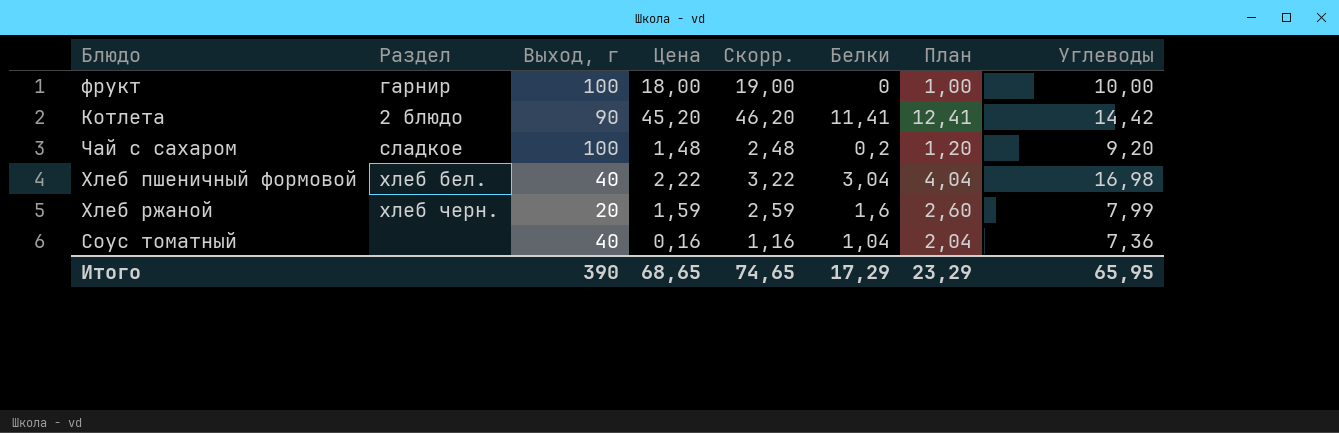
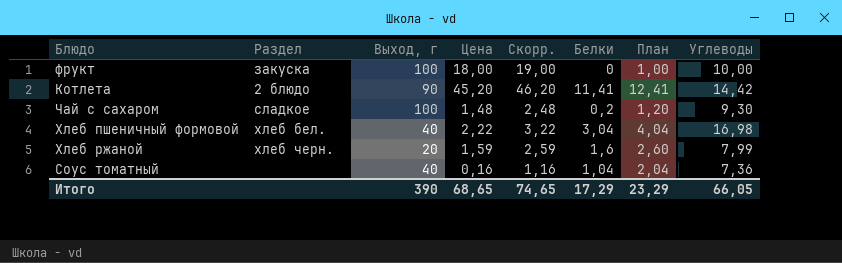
фрукт | Раздел: гарнир -> закуска
Чай с сахаром | Углеводы: 9,20 -> 9,30
Итого | Углеводы: 65,95 -> 66,05

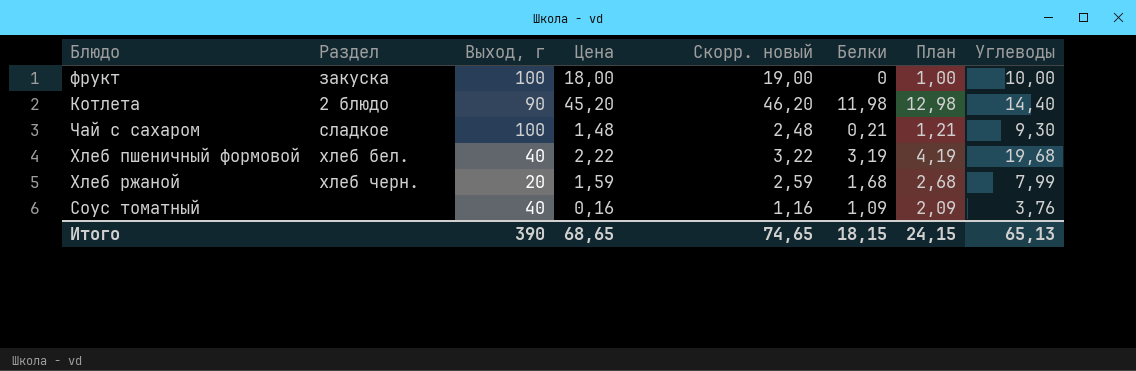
column name: Скорр. -> Скорр. новый
Котлета | Белки: 11,41 -> 11,98
Котлета | План: 12,41 -> 12,98
Котлета | Углеводы: 14,42 -> 14,40
Чай с сахаром | Белки: 0,2 -> 0,21
Чай с сахаром | План: 1,20 -> 1,21
Хлеб пшеничный формовой | Белки: 3,04 -> 3,19
Хлеб пшеничный формовой | План: 4,04 -> 4,19
Хлеб пшеничный формовой | Углеводы: 16,98 -> 19,68
Хлеб ржаной | Белки: 1,6 -> 1,68
Хлеб ржаной | План: 2,60 -> 2,68
Соус томатный | Белки: 1,04 -> 1,09
Соус томатный | План: 2,04 -> 2,09
Соус томатный | Углеводы: 7,36 -> 3,76
Итого | Белки: 17,29 -> 18,15
Итого | План: 23,29 -> 24,15
Итого | Углеводы: 66,05 -> 65,13

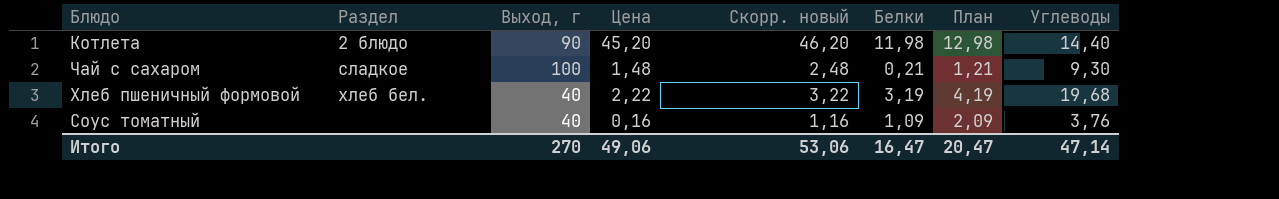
row фрукт: закуска | 100 | 18,00 | 19,00 | 0 | 1,00 | 10,00 -> none
row Хлеб ржаной: хлеб черн. | 20 | 1,59 | 2,59 | 1,68 | 2,68 | 7,99 -> none
Итого | Выход, г: 390 -> 270
Итого | Цена: 68,65 -> 49,06
Итого | Скорр. новый: 74,65 -> 53,06
Итого | Белки: 18,15 -> 16,47
Итого | План: 24,15 -> 20,47
Итого | Углеводы: 65,13 -> 47,14

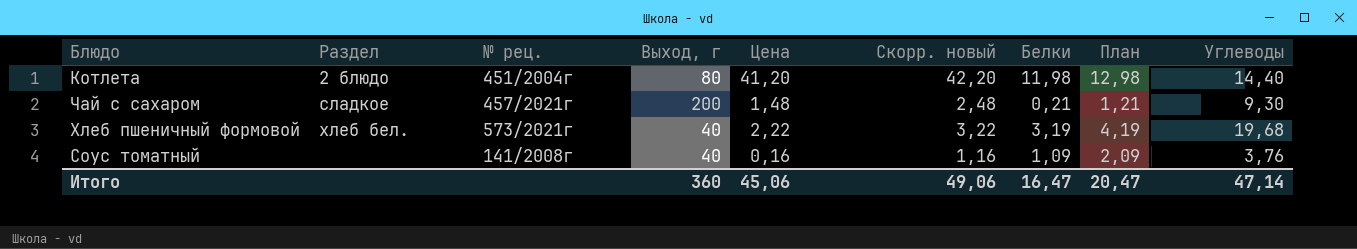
column № рец. | position: none -> 3
Котлета | Выход, г: 90 -> 80
Котлета | Цена: 45,20 -> 41,20
Котлета | Скорр. новый: 46,20 -> 42,20
Чай с сахаром | Выход, г: 100 -> 200
Итого | Выход, г: 270 -> 360
Итого | Цена: 49,06 -> 45,06
Итого | Скорр. новый: 53,06 -> 49,06

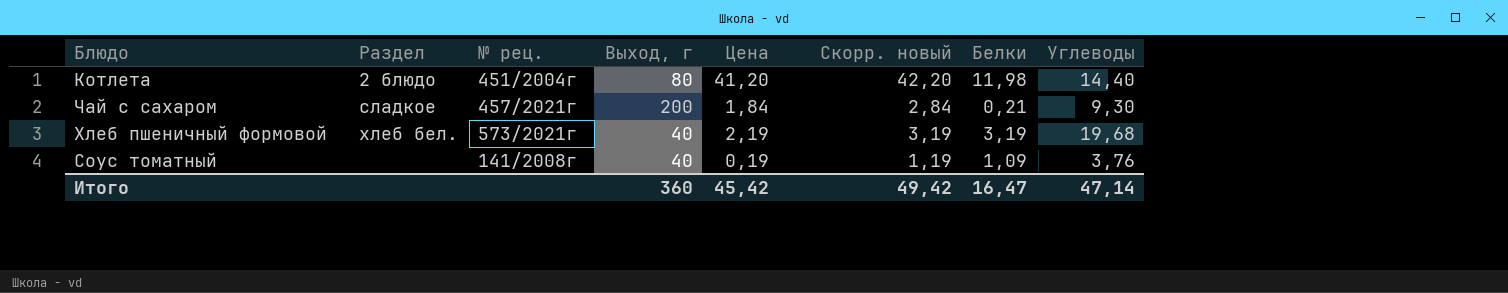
column План | formula: [Белки] + 1 -> none
Чай с сахаром | Цена: 1,48 -> 1,84
Чай с сахаром | Скорр. новый: 2,48 -> 2,84
Хлеб пшеничный формовой | Цена: 2,22 -> 2,19
Хлеб пшеничный формовой | Скорр. новый: 3,22 -> 3,19
Соус томатный | Цена: 0,16 -> 0,19
Соус томатный | Скорр. новый: 1,16 -> 1,19
Итого | Цена: 45,06 -> 45,42
Итого | Скорр. новый: 49,06 -> 49,42

